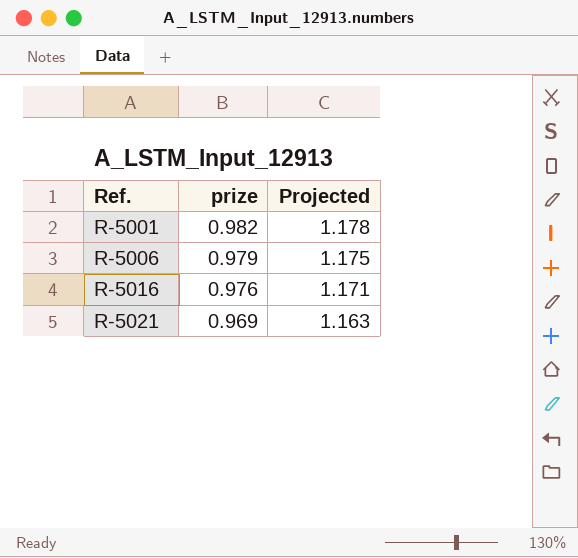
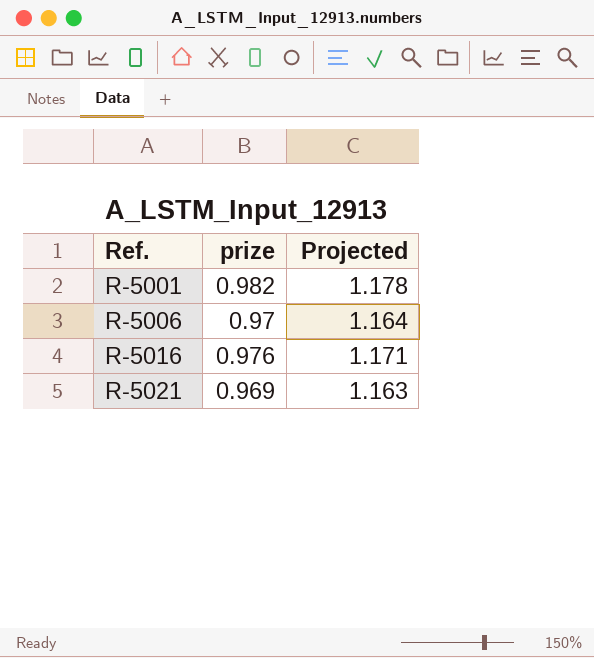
R-5006 | prize: 0.979 -> 0.97
R-5006 | Projected: 1.175 -> 1.164

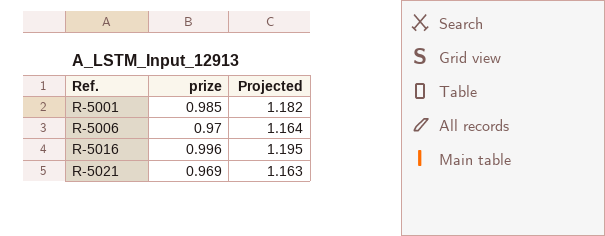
R-5001 | prize: 0.982 -> 0.985
R-5001 | Projected: 1.178 -> 1.182
R-5016 | prize: 0.976 -> 0.996
R-5016 | Projected: 1.171 -> 1.195

